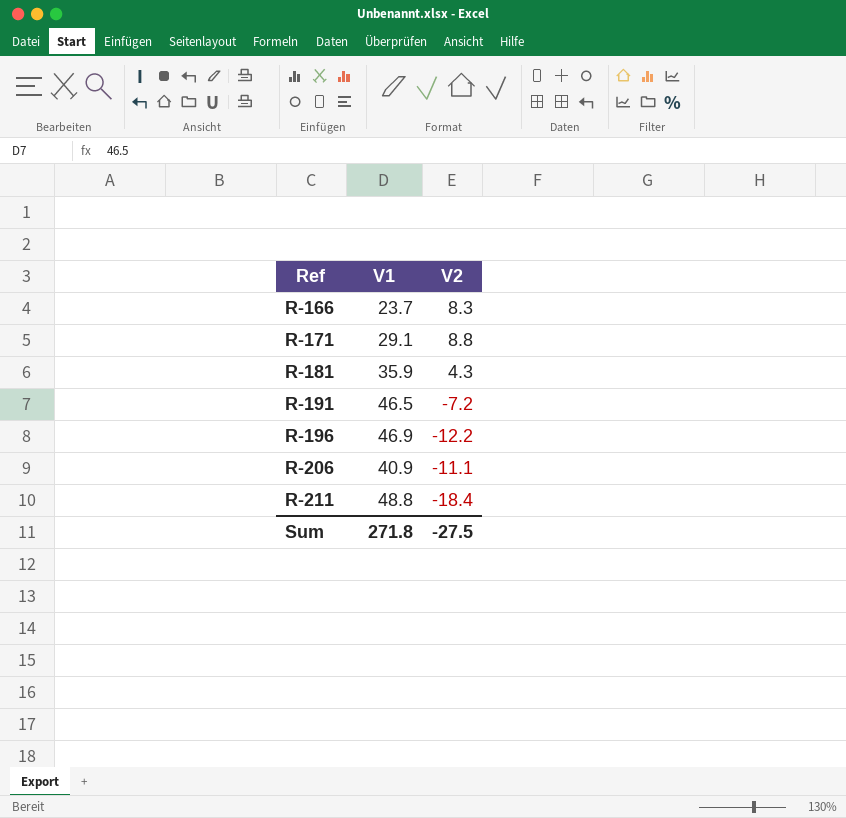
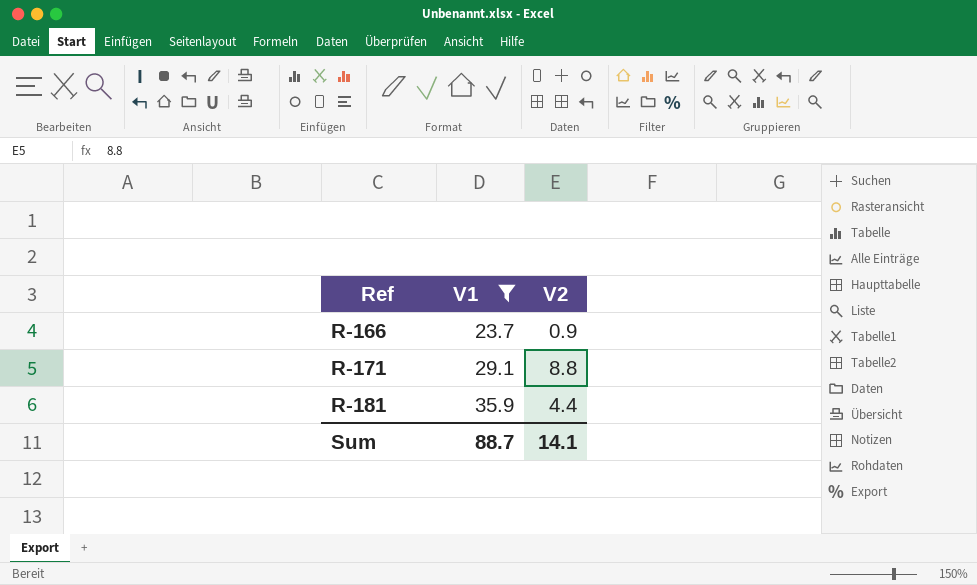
filter: none -> V1 <= 35.9
R-166 | V2: 8.3 -> 0.9
R-181 | V2: 4.3 -> 4.4
Sum | V1: 271.8 -> 88.7
Sum | V2: -27.5 -> 14.1

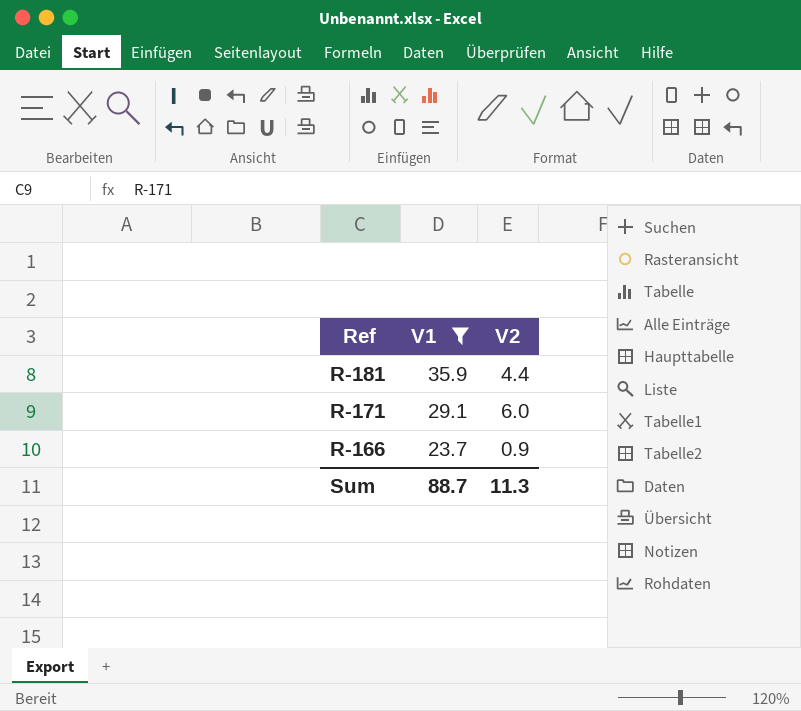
row order: Ref ascending -> Ref descending
R-171 | V2: 8.8 -> 6.0
Sum | V2: 14.1 -> 11.3

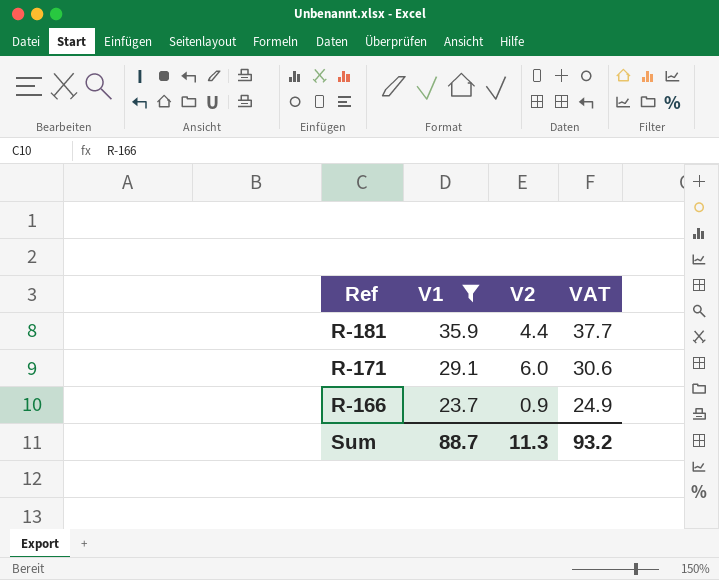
column VAT | formula: none -> [V1] * 1.05

